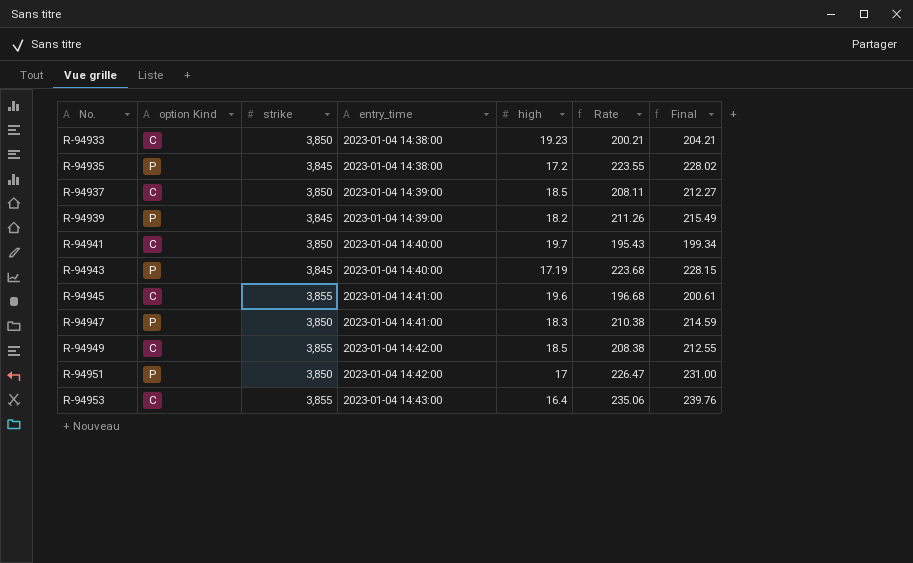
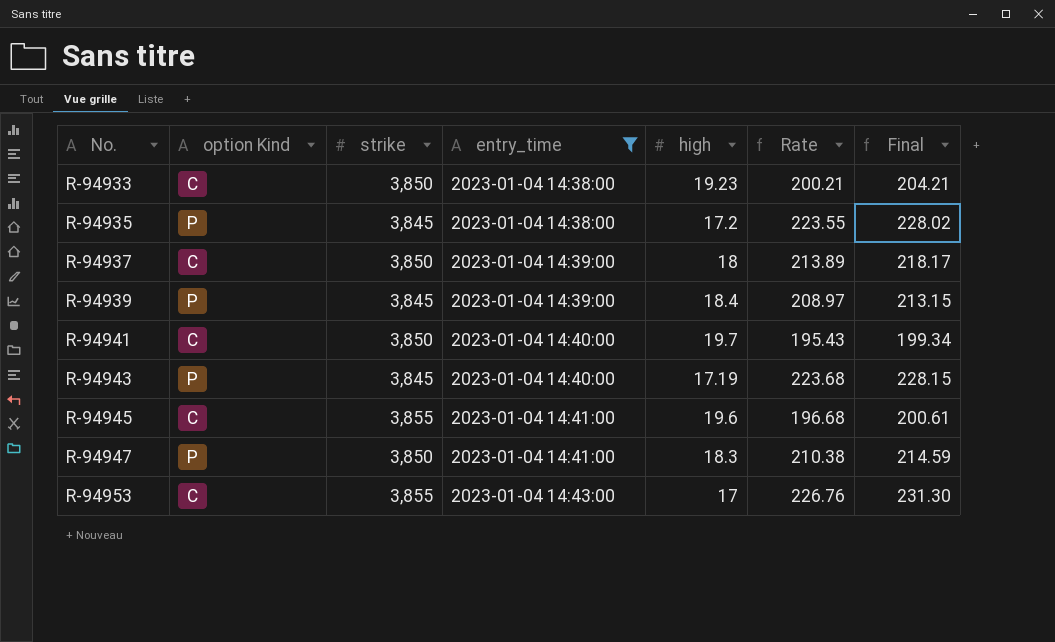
filter: none -> entry_time != 2023-01-04 14:42:00
R-94937 | high: 18.5 -> 18
R-94937 | Rate: 208.11 -> 213.89
R-94937 | Final: 212.27 -> 218.17
R-94939 | high: 18.2 -> 18.4
R-94939 | Rate: 211.26 -> 208.97
R-94939 | Final: 215.49 -> 213.15
R-94953 | high: 16.4 -> 17
R-94953 | Rate: 235.06 -> 226.76
R-94953 | Final: 239.76 -> 231.30

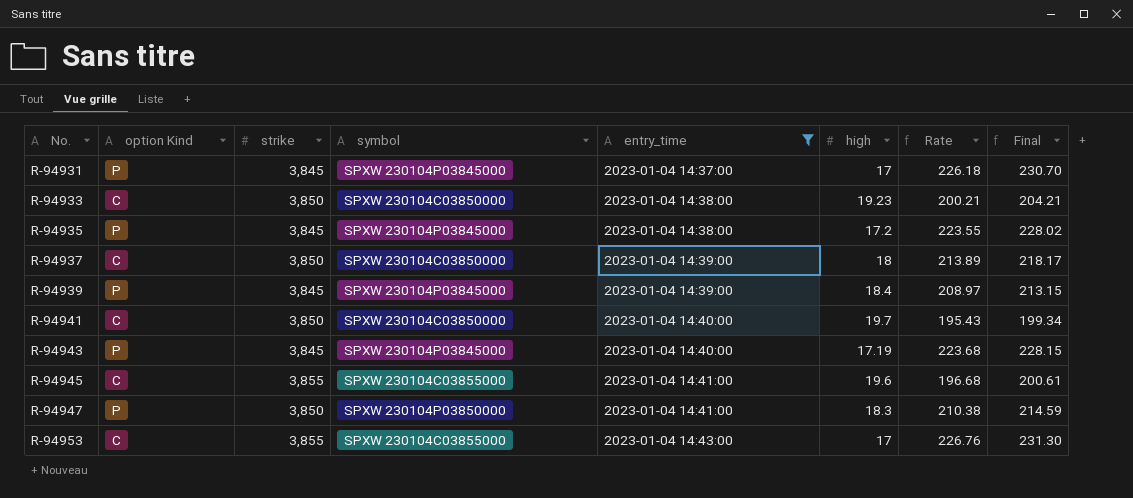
column symbol | position: none -> 4
row R-94931: none -> P | 3,845 | SPXW 230104P03845000 | 2023-01-04 14:37:00 | 17 | 226.18 | 230.70

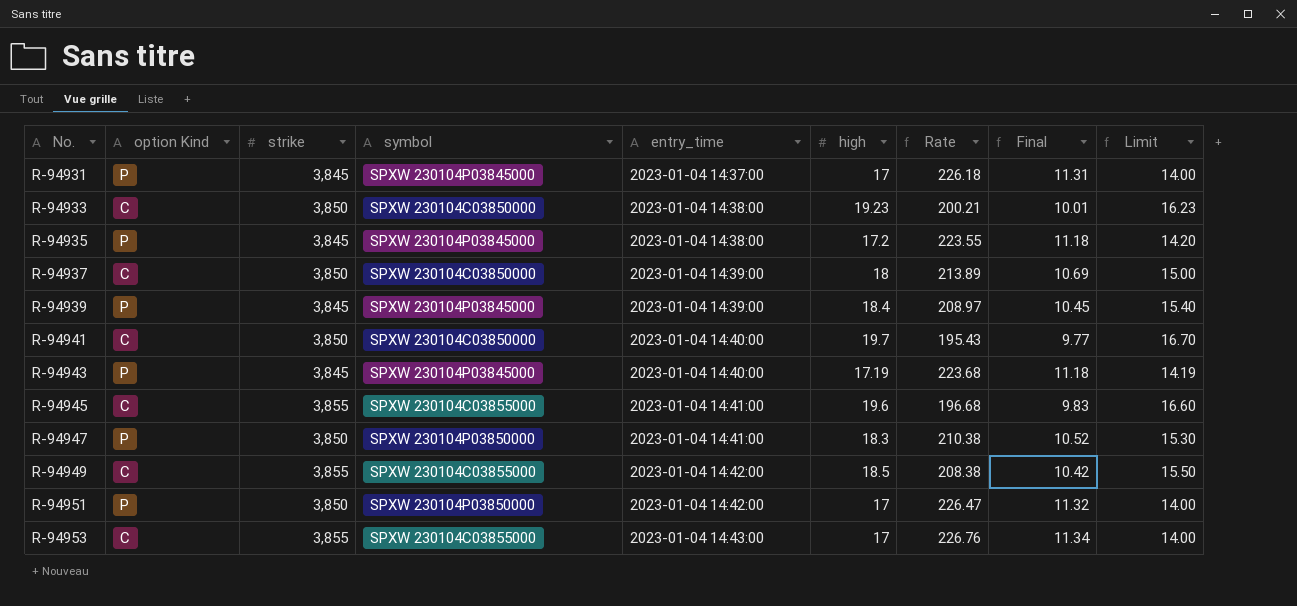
filter: entry_time != 2023-01-04 14:42:00 -> none
column Final | formula: [Rate] * 1.02 -> [Rate] * 0.05
column Limit | formula: none -> [high] - 3

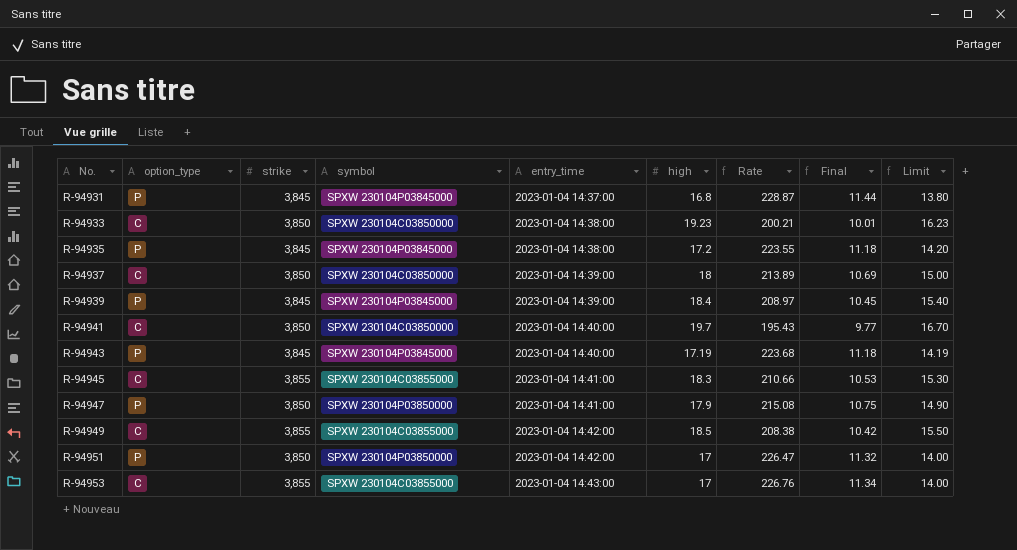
column name: option Kind -> option_type
R-94931 | high: 17 -> 16.8
R-94931 | Rate: 226.18 -> 228.87
R-94931 | Final: 11.31 -> 11.44
R-94931 | Limit: 14.00 -> 13.80
R-94945 | high: 19.6 -> 18.3
R-94945 | Rate: 196.68 -> 210.66
R-94945 | Final: 9.83 -> 10.53
R-94945 | Limit: 16.60 -> 15.30
R-94947 | high: 18.3 -> 17.9
R-94947 | Rate: 210.38 -> 215.08
R-94947 | Final: 10.52 -> 10.75
R-94947 | Limit: 15.30 -> 14.90

